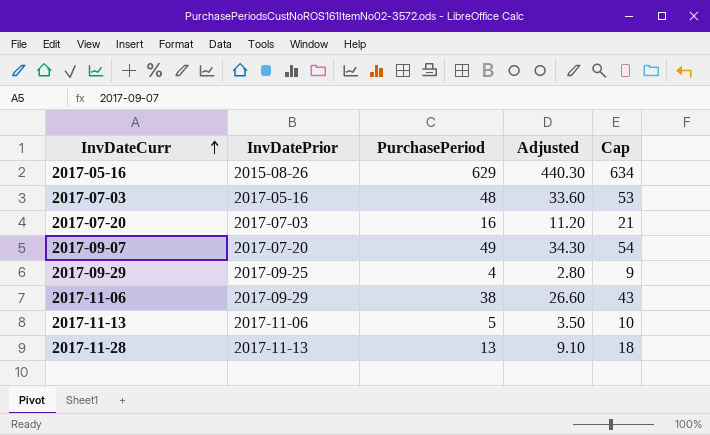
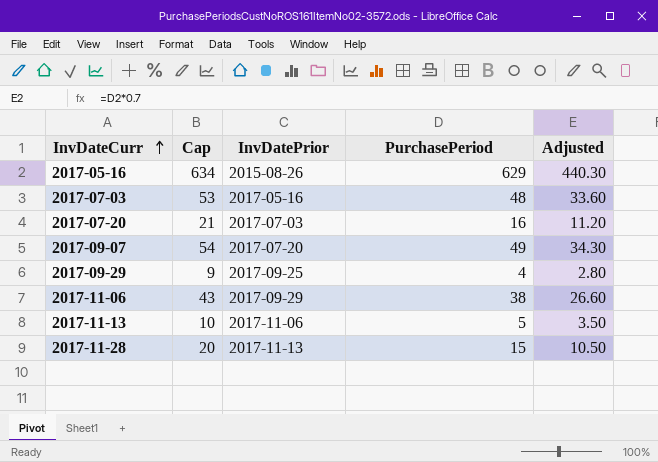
column Cap | position: 5 -> 2
2017-11-28 | Cap: 18 -> 20
2017-11-28 | PurchasePeriod: 13 -> 15
2017-11-28 | Adjusted: 9.10 -> 10.50

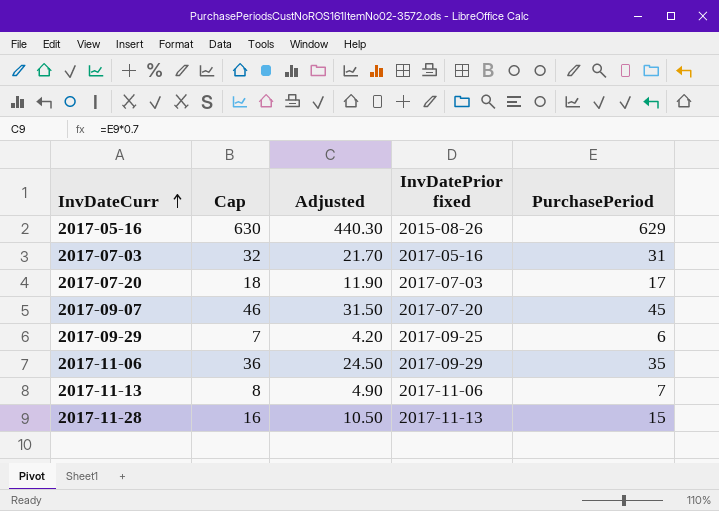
column Cap | formula: [PurchasePeriod] + 5 -> [PurchasePeriod] + 1
column Adjusted | position: 5 -> 3
column name: InvDatePrior -> InvDatePrior fixed
2017-07-03 | Adjusted: 33.60 -> 21.70
2017-07-03 | PurchasePeriod: 48 -> 31
2017-07-20 | Adjusted: 11.20 -> 11.90
2017-07-20 | PurchasePeriod: 16 -> 17
2017-09-07 | Adjusted: 34.30 -> 31.50
2017-09-07 | PurchasePeriod: 49 -> 45
2017-09-29 | Adjusted: 2.80 -> 4.20
2017-09-29 | PurchasePeriod: 4 -> 6
2017-11-06 | Adjusted: 26.60 -> 24.50
2017-11-06 | PurchasePeriod: 38 -> 35
2017-11-13 | Adjusted: 3.50 -> 4.90
2017-11-13 | PurchasePeriod: 5 -> 7

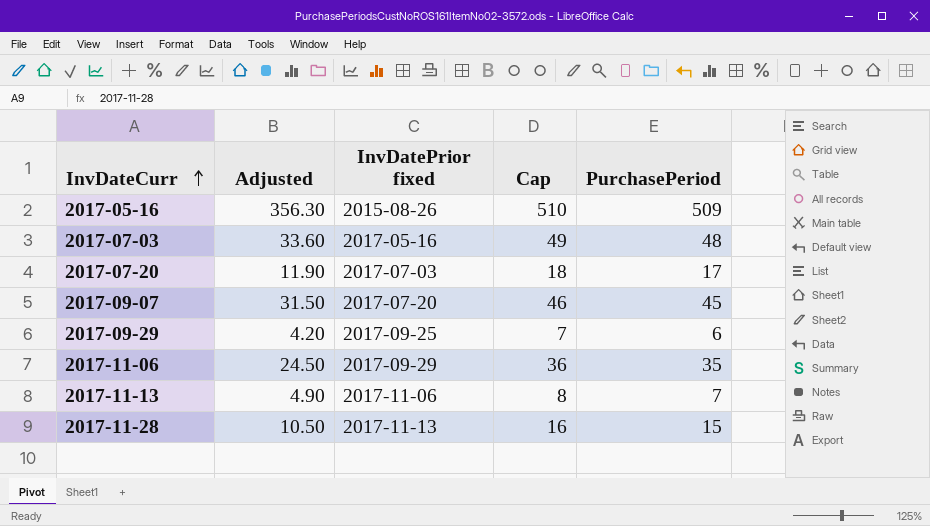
column Cap | position: 2 -> 4
2017-05-16 | Adjusted: 440.30 -> 356.30
2017-05-16 | Cap: 630 -> 510
2017-05-16 | PurchasePeriod: 629 -> 509
2017-07-03 | Adjusted: 21.70 -> 33.60
2017-07-03 | Cap: 32 -> 49
2017-07-03 | PurchasePeriod: 31 -> 48

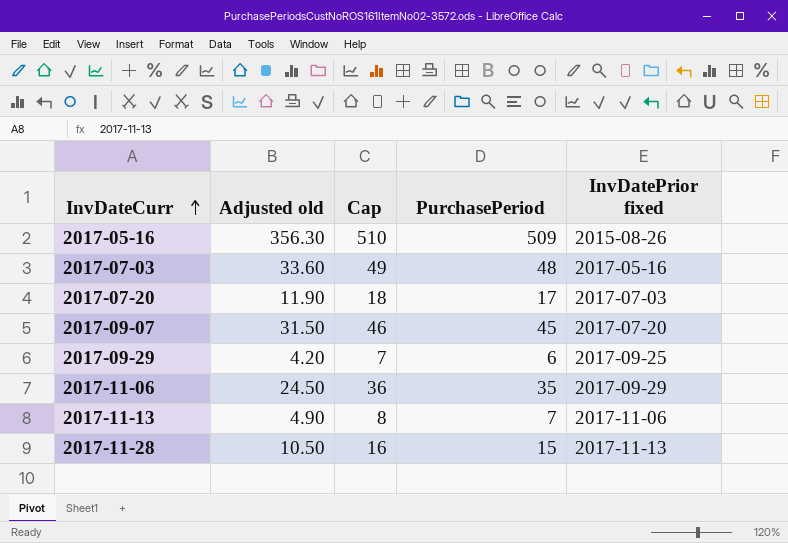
column name: Adjusted -> Adjusted old
column InvDatePrior fixed | position: 3 -> 5

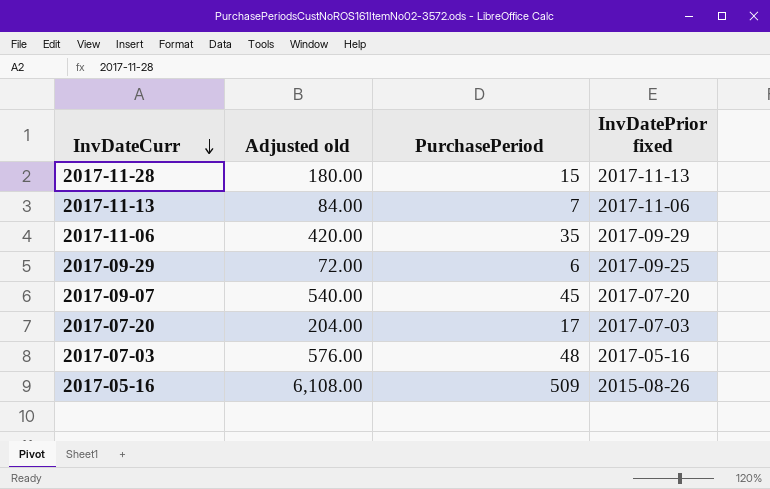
row order: InvDateCurr ascending -> InvDateCurr descending
column Cap | formula: [PurchasePeriod] + 1 -> none
column Adjusted old | formula: [PurchasePeriod] * 0.7 -> [PurchasePeriod] * 12

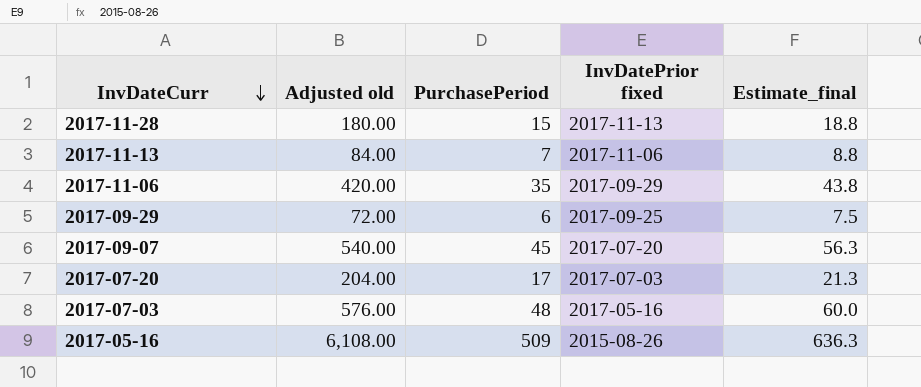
column Estimate_final | formula: none -> [PurchasePeriod] * 1.25

